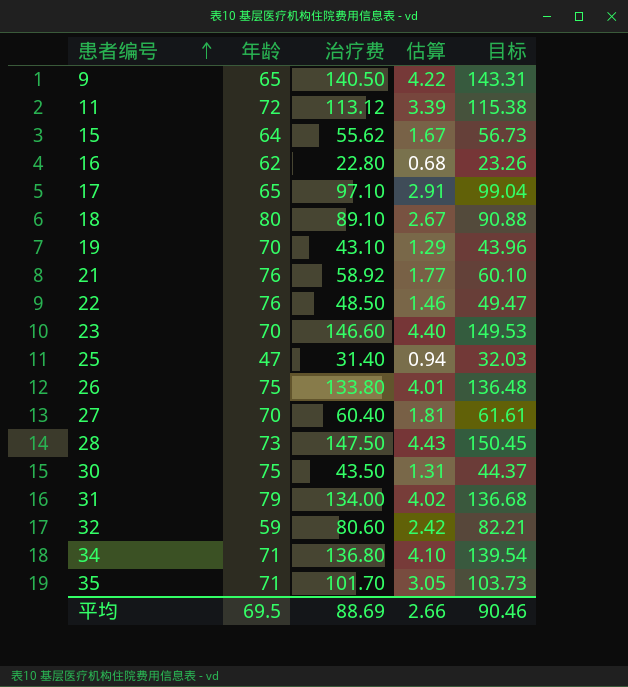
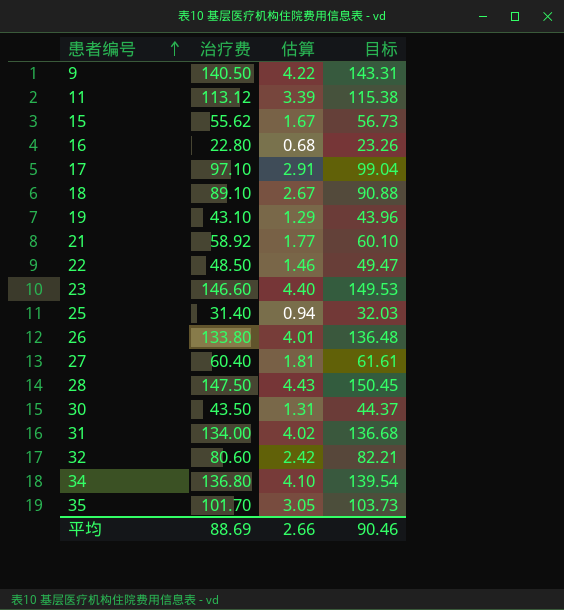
column 年龄 | position: 2 -> none

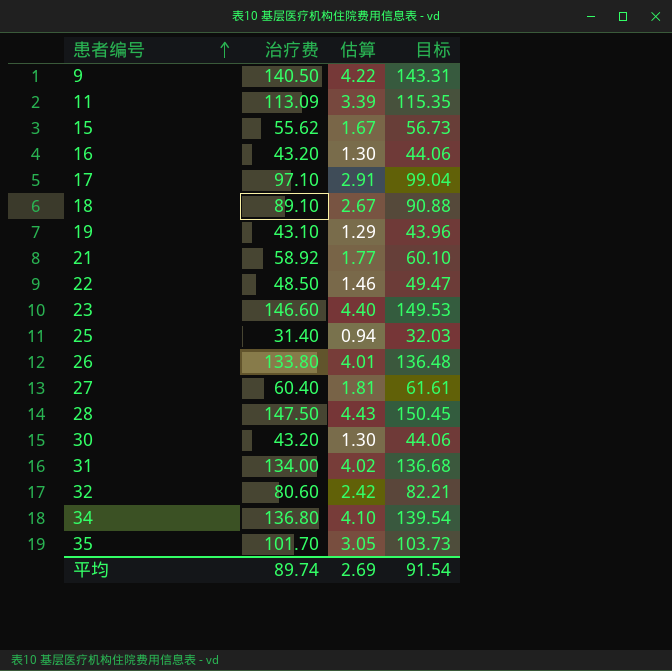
11 | 治疗费: 113.12 -> 113.09
11 | 目标: 115.38 -> 115.35
16 | 治疗费: 22.80 -> 43.20
16 | 估算: 0.68 -> 1.30
16 | 目标: 23.26 -> 44.06
30 | 治疗费: 43.50 -> 43.20
30 | 估算: 1.31 -> 1.30
30 | 目标: 44.37 -> 44.06
平均 | 治疗费: 88.69 -> 89.74
平均 | 估算: 2.66 -> 2.69
平均 | 目标: 90.46 -> 91.54

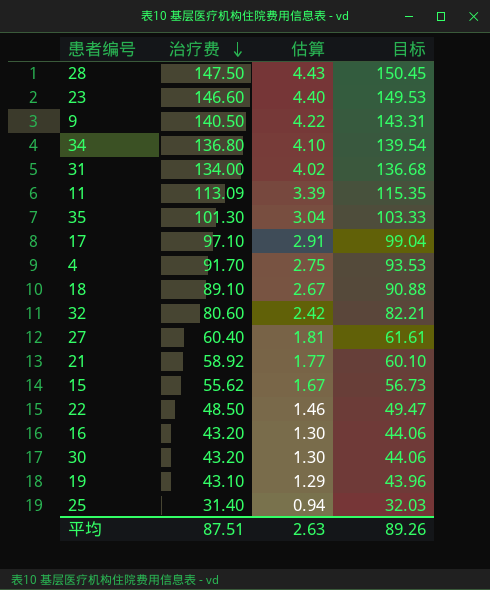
row order: 患者编号 ascending -> 治疗费 descending
row 26: 133.80 | 4.01 | 136.48 -> none
35 | 治疗费: 101.70 -> 101.30
35 | 估算: 3.05 -> 3.04
35 | 目标: 103.73 -> 103.33
row 4: none -> 91.70 | 2.75 | 93.53
平均 | 治疗费: 89.74 -> 87.51
平均 | 估算: 2.69 -> 2.63
平均 | 目标: 91.54 -> 89.26

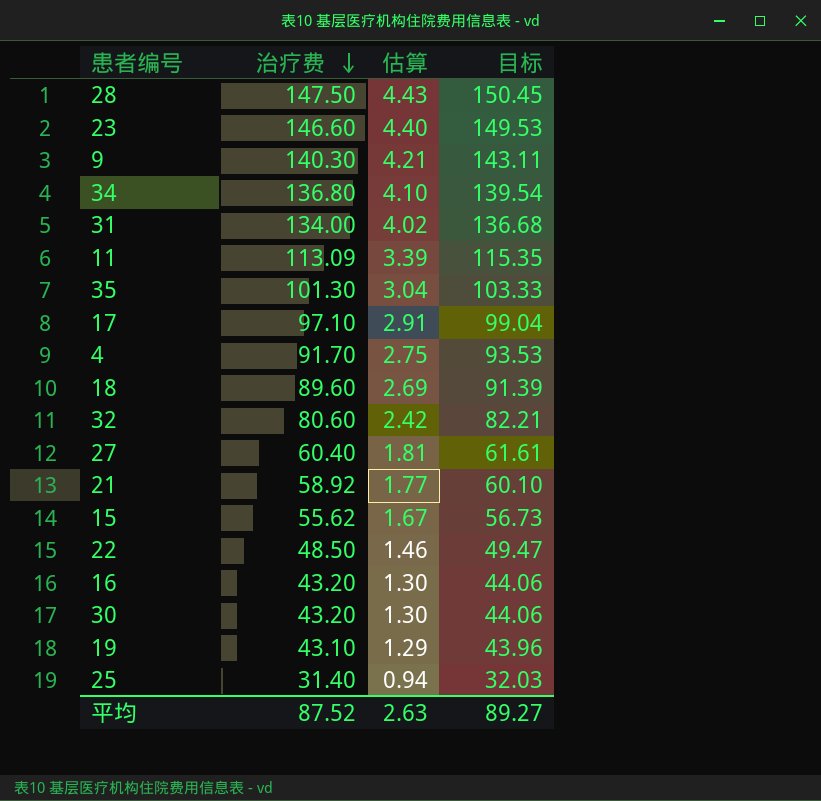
9 | 治疗费: 140.50 -> 140.30
9 | 估算: 4.22 -> 4.21
9 | 目标: 143.31 -> 143.11
18 | 治疗费: 89.10 -> 89.60
18 | 估算: 2.67 -> 2.69
18 | 目标: 90.88 -> 91.39
平均 | 治疗费: 87.51 -> 87.52
平均 | 目标: 89.26 -> 89.27

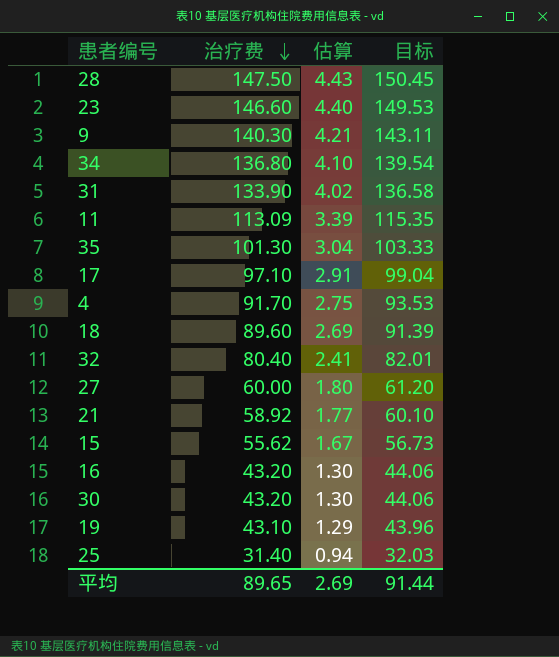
row 22: 48.50 | 1.46 | 49.47 -> none
31 | 治疗费: 134.00 -> 133.90
31 | 目标: 136.68 -> 136.58
32 | 治疗费: 80.60 -> 80.40
32 | 估算: 2.42 -> 2.41
32 | 目标: 82.21 -> 82.01
27 | 治疗费: 60.40 -> 60.00
27 | 估算: 1.81 -> 1.80
27 | 目标: 61.61 -> 61.20
平均 | 治疗费: 87.52 -> 89.65
平均 | 估算: 2.63 -> 2.69
平均 | 目标: 89.27 -> 91.44

